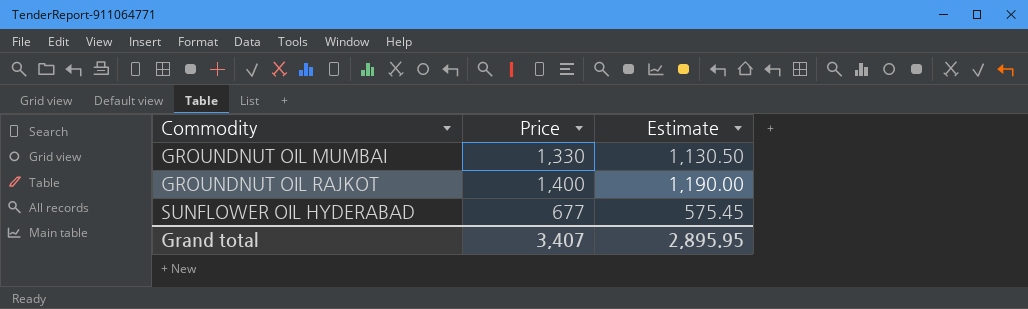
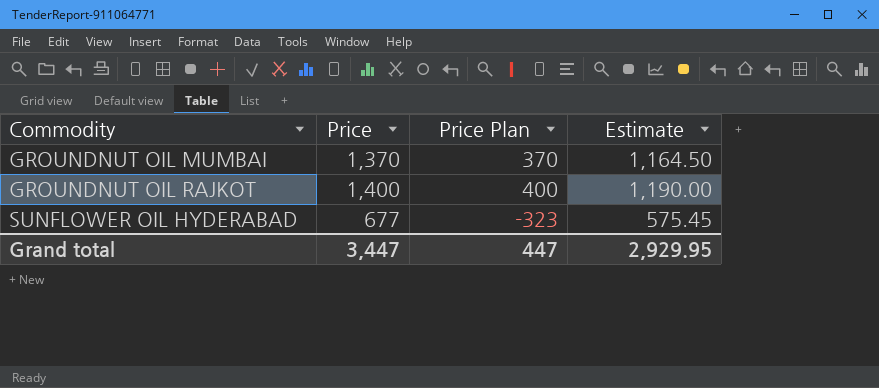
column Price Plan | formula: none -> [Price] - 1000
GROUNDNUT OIL MUMBAI | Price: 1,330 -> 1,370
GROUNDNUT OIL MUMBAI | Estimate: 1,130.50 -> 1,164.50
Grand total | Price: 3,407 -> 3,447
Grand total | Estimate: 2,895.95 -> 2,929.95

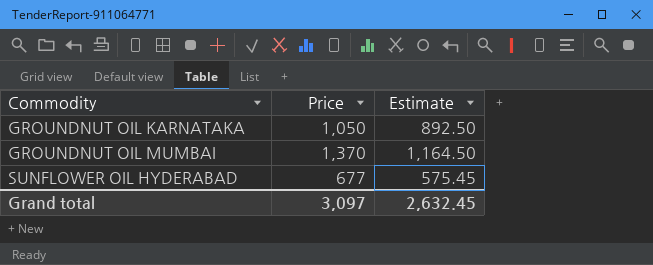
column Price Plan | formula: [Price] - 1000 -> none
row GROUNDNUT OIL RAJKOT: 1,400 | 400 | 1,190.00 -> none
row GROUNDNUT OIL KARNATAKA: none -> 1,050 | 892.50
Grand total | Price: 3,447 -> 3,097
Grand total | Estimate: 2,929.95 -> 2,632.45

